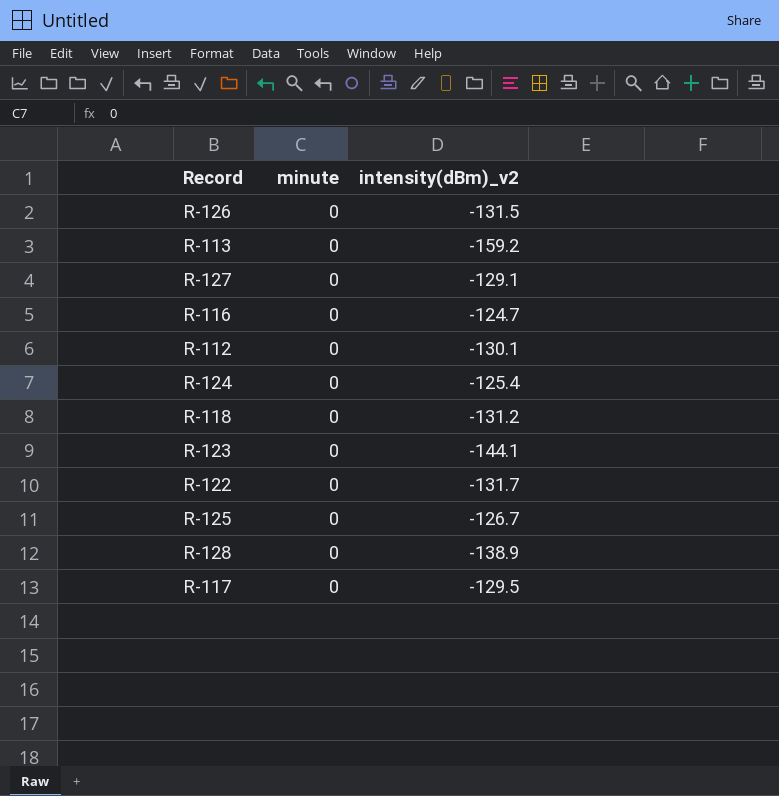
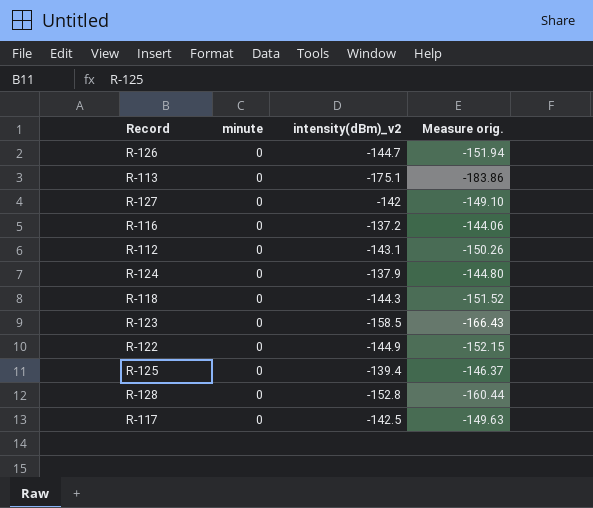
column Measure orig. | formula: none -> [intensity(dBm)_v2] * 1.05
R-126 | intensity(dBm)_v2: -131.5 -> -144.7
R-113 | intensity(dBm)_v2: -159.2 -> -175.1
R-127 | intensity(dBm)_v2: -129.1 -> -142
R-116 | intensity(dBm)_v2: -124.7 -> -137.2
R-112 | intensity(dBm)_v2: -130.1 -> -143.1
R-124 | intensity(dBm)_v2: -125.4 -> -137.9
R-118 | intensity(dBm)_v2: -131.2 -> -144.3
R-123 | intensity(dBm)_v2: -144.1 -> -158.5
R-122 | intensity(dBm)_v2: -131.7 -> -144.9
R-125 | intensity(dBm)_v2: -126.7 -> -139.4
R-128 | intensity(dBm)_v2: -138.9 -> -152.8
R-117 | intensity(dBm)_v2: -129.5 -> -142.5

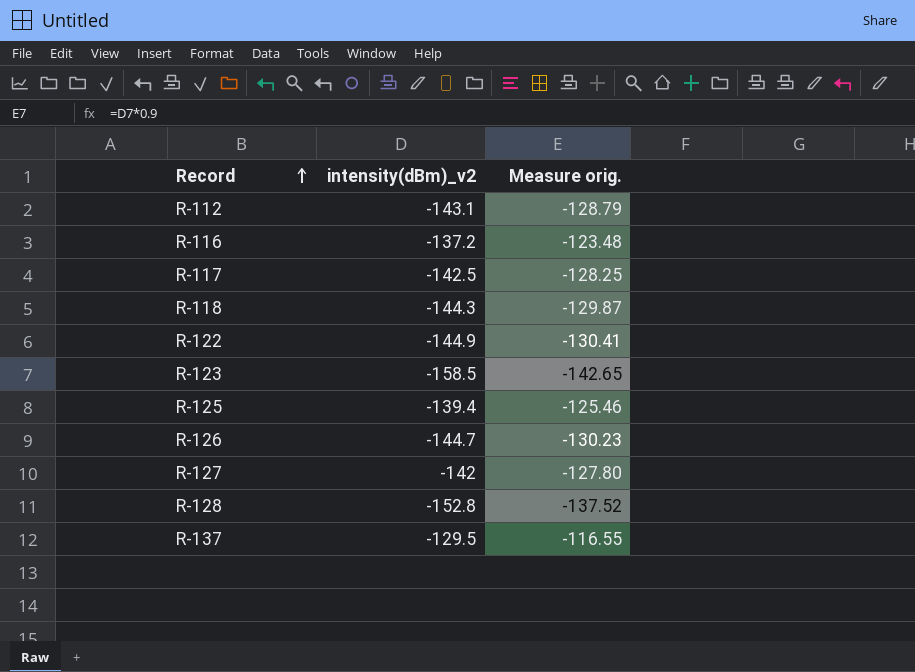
row order: none -> Record ascending
column minute | position: 2 -> none
column Measure orig. | formula: [intensity(dBm)_v2] * 1.05 -> [intensity(dBm)_v2] * 0.9
row R-113: 0 | -175.1 | -183.86 -> none
row R-124: 0 | -137.9 | -144.80 -> none
row R-137: none -> -129.5 | -116.55

